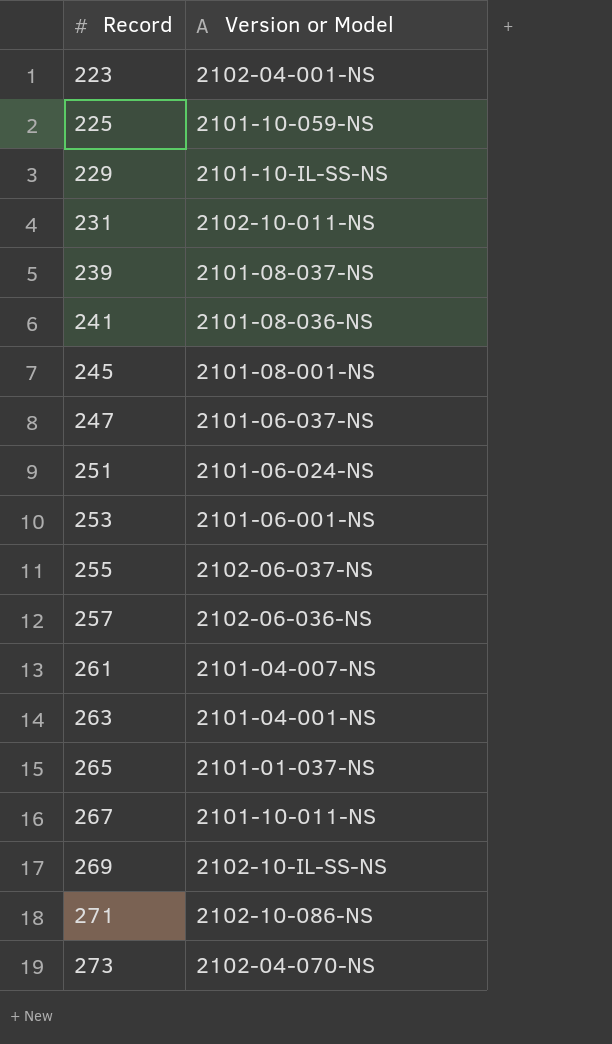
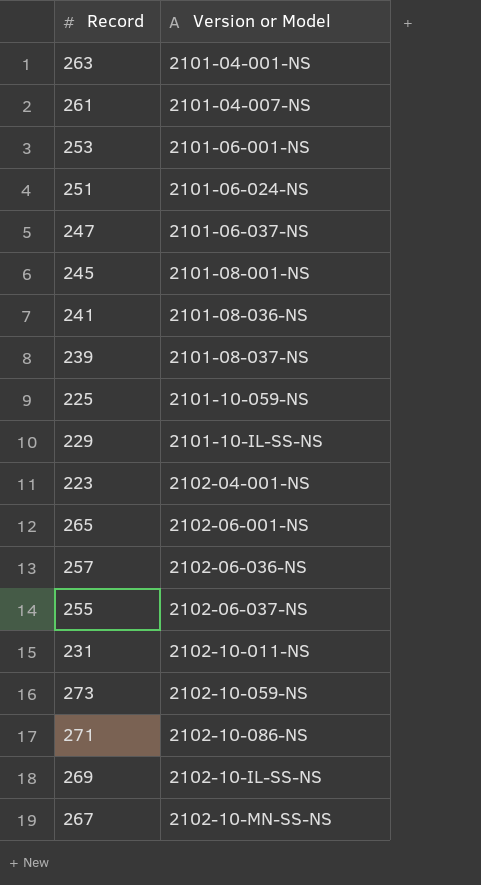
row order: Record ascending -> Version or Model ascending
265 | Version or Model: 2101-01-037-NS -> 2102-06-001-NS
273 | Version or Model: 2102-04-070-NS -> 2102-10-059-NS
267 | Version or Model: 2101-10-011-NS -> 2102-10-MN-SS-NS

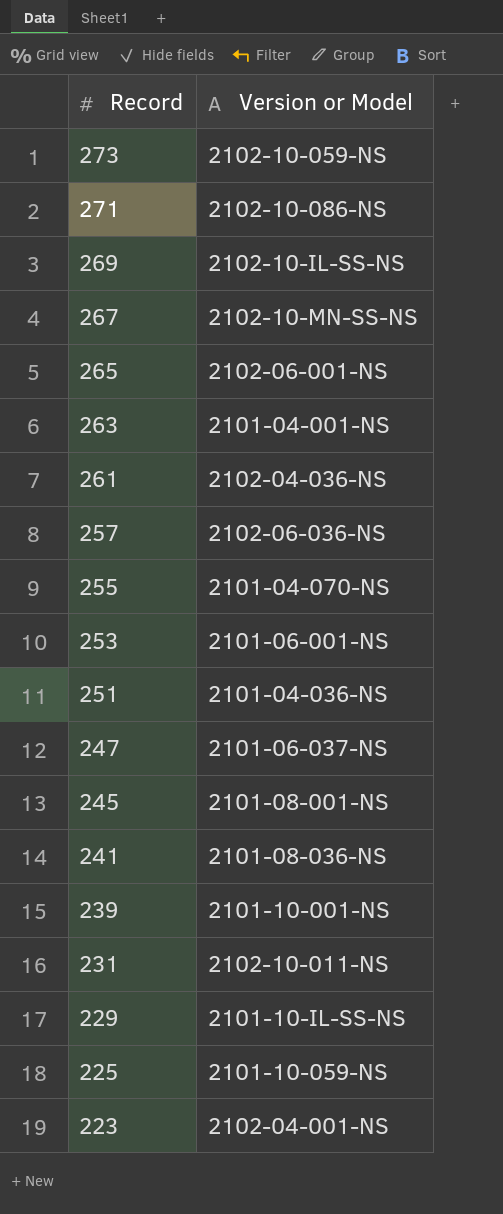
row order: Version or Model ascending -> Record descending
261 | Version or Model: 2101-04-007-NS -> 2102-04-036-NS
255 | Version or Model: 2102-06-037-NS -> 2101-04-070-NS
251 | Version or Model: 2101-06-024-NS -> 2101-04-036-NS
239 | Version or Model: 2101-08-037-NS -> 2101-10-001-NS

